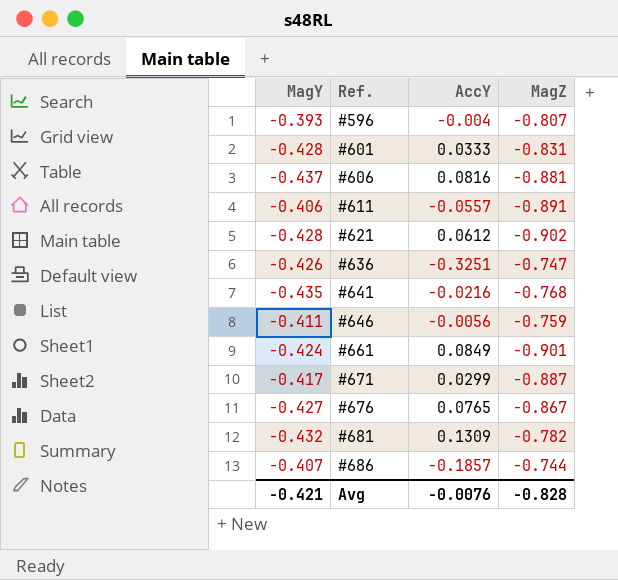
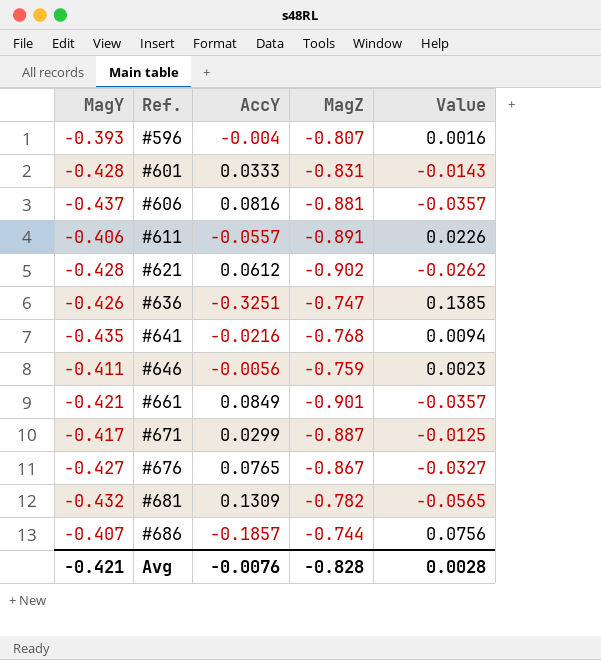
column Value | formula: none -> [MagY] * [AccY]
#661 | MagY: -0.424 -> -0.421

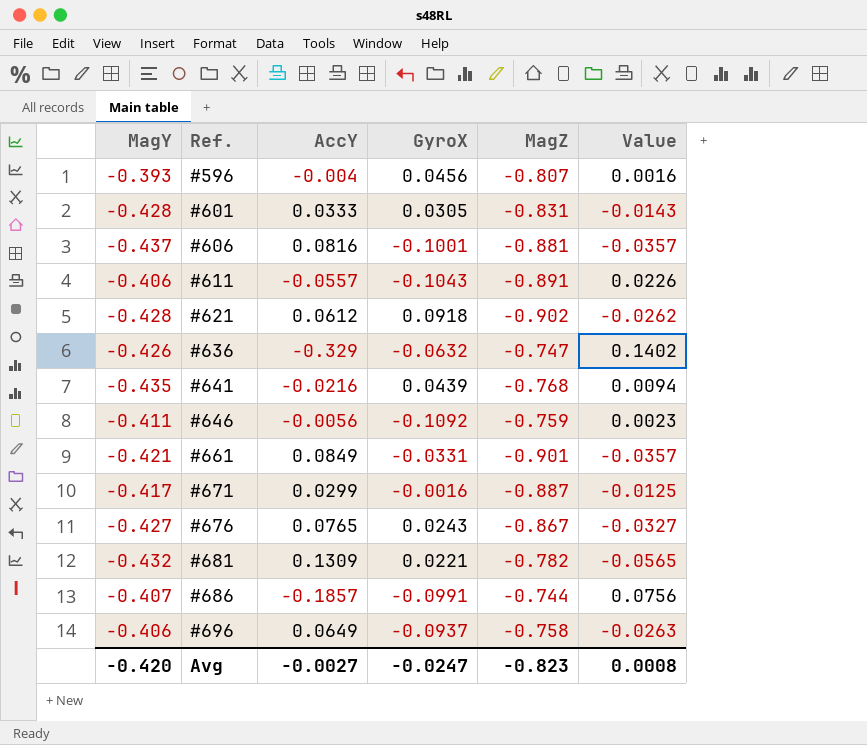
column GyroX | position: none -> 4
#636 | AccY: -0.3251 -> -0.329
#636 | Value: 0.1385 -> 0.1402
row #696: none -> -0.406 | 0.0649 | -0.0937 | -0.758 | -0.0263
Avg | MagY: -0.421 -> -0.420
Avg | AccY: -0.0076 -> -0.0027
Avg | MagZ: -0.828 -> -0.823
Avg | Value: 0.0028 -> 0.0008

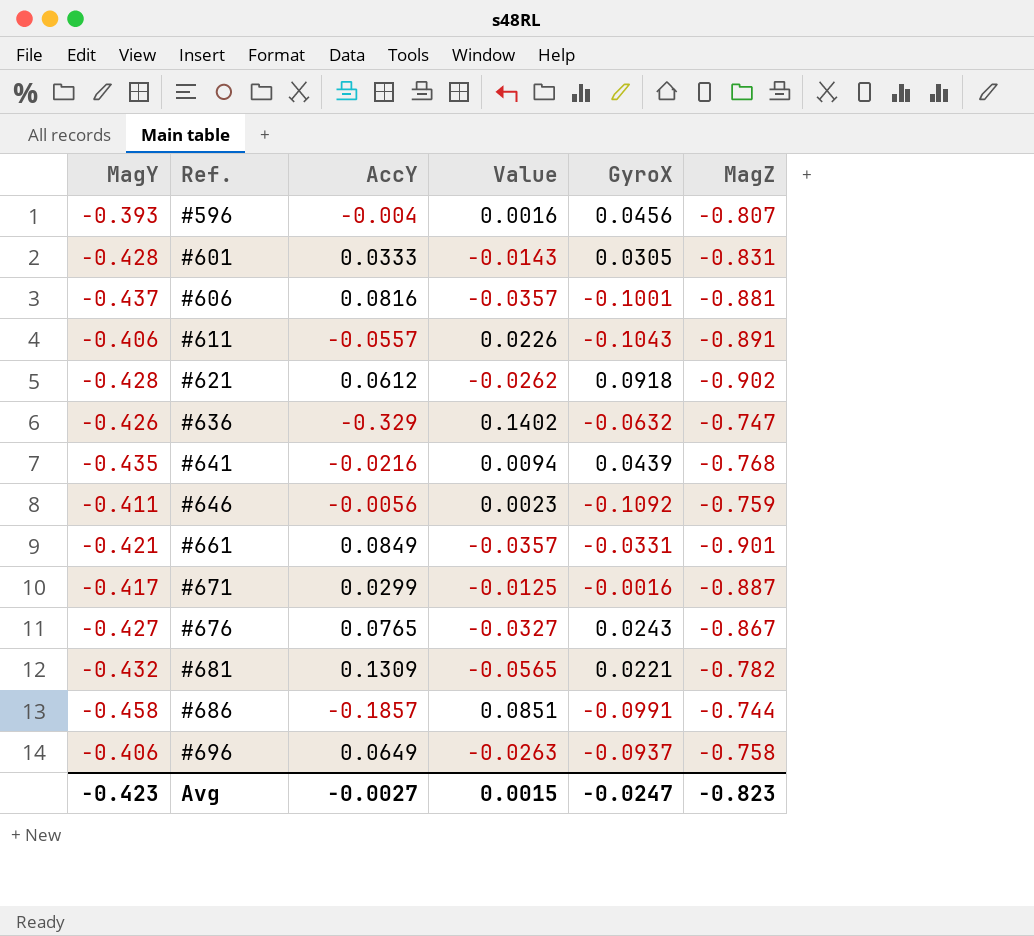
column Value | position: 6 -> 4
#686 | MagY: -0.407 -> -0.458
#686 | Value: 0.0756 -> 0.0851
Avg | MagY: -0.420 -> -0.423
Avg | Value: 0.0008 -> 0.0015

